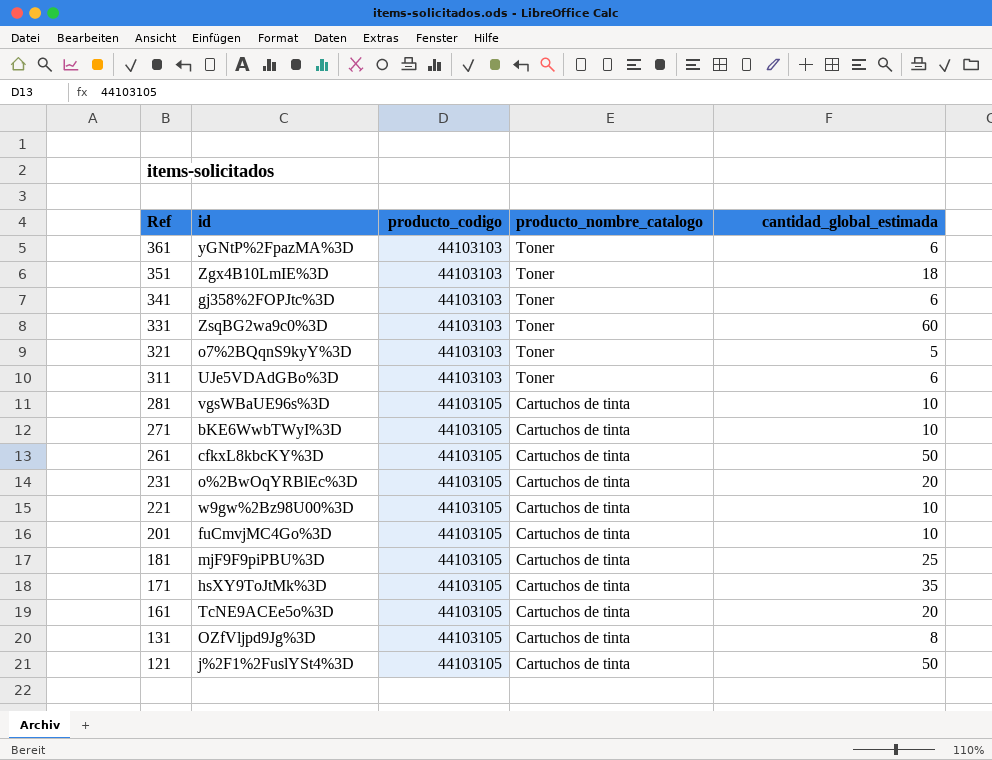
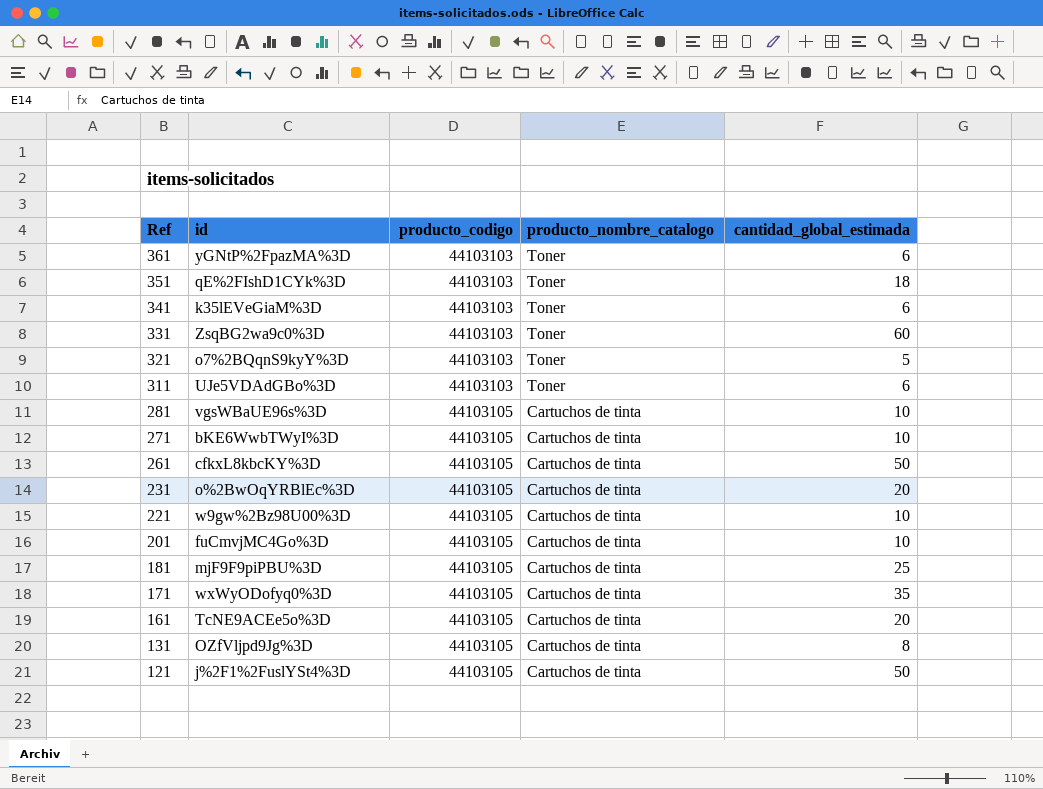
351 | id: Zgx4B10LmIE%3D -> qE%2FIshD1CYk%3D
341 | id: gj358%2FOPJtc%3D -> k35lEVeGiaM%3D
171 | id: hsXY9ToJtMk%3D -> wxWyODofyq0%3D

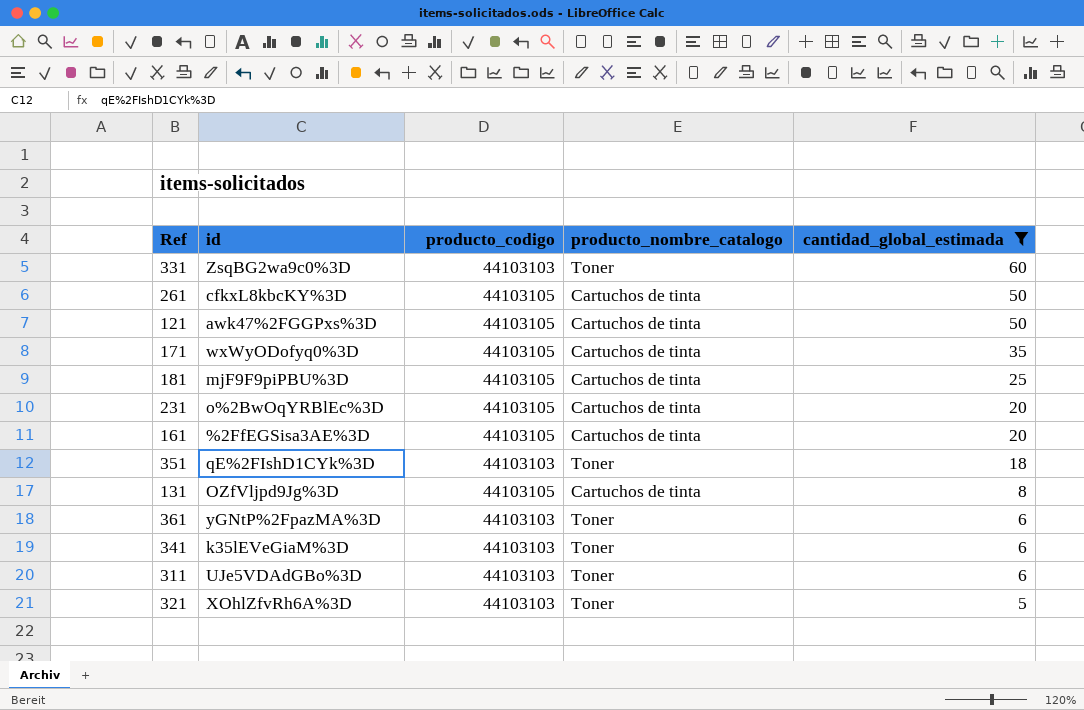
filter: none -> cantidad_global_estimada != 10
row order: Ref descending -> cantidad_global_estimada descending
121 | id: j%2F1%2FuslYSt4%3D -> awk47%2FGGPxs%3D
161 | id: TcNE9ACEe5o%3D -> %2FfEGSisa3AE%3D
321 | id: o7%2BQqnS9kyY%3D -> XOhlZfvRh6A%3D

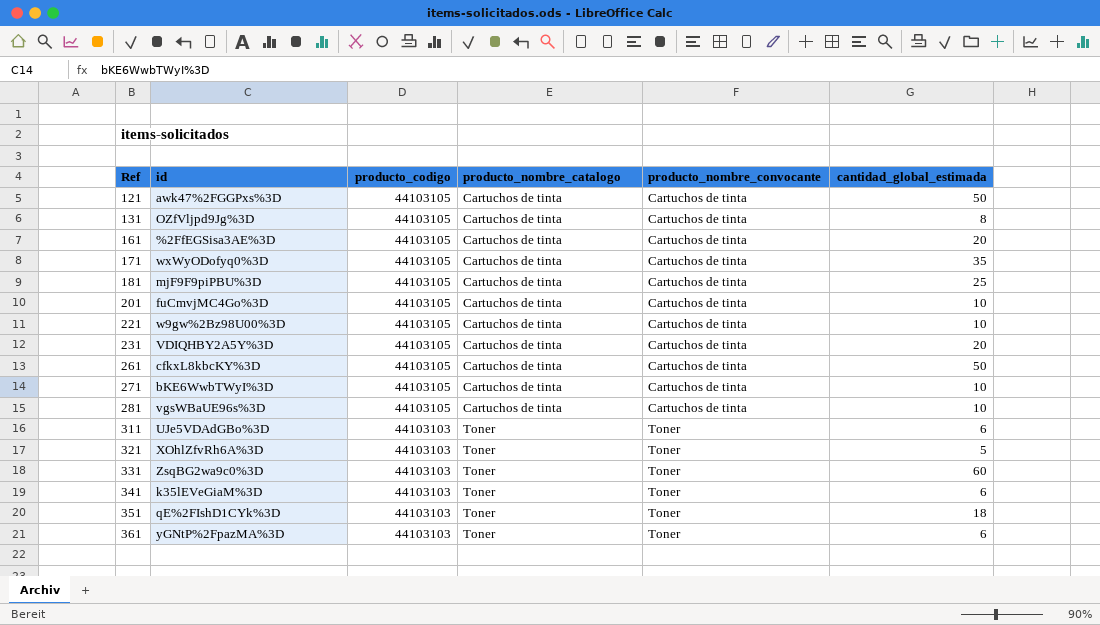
filter: cantidad_global_estimada != 10 -> none
row order: cantidad_global_estimada descending -> Ref ascending
column producto_nombre_convocante | position: none -> 5
231 | id: o%2BwOqYRBlEc%3D -> VDIQHBY2A5Y%3D

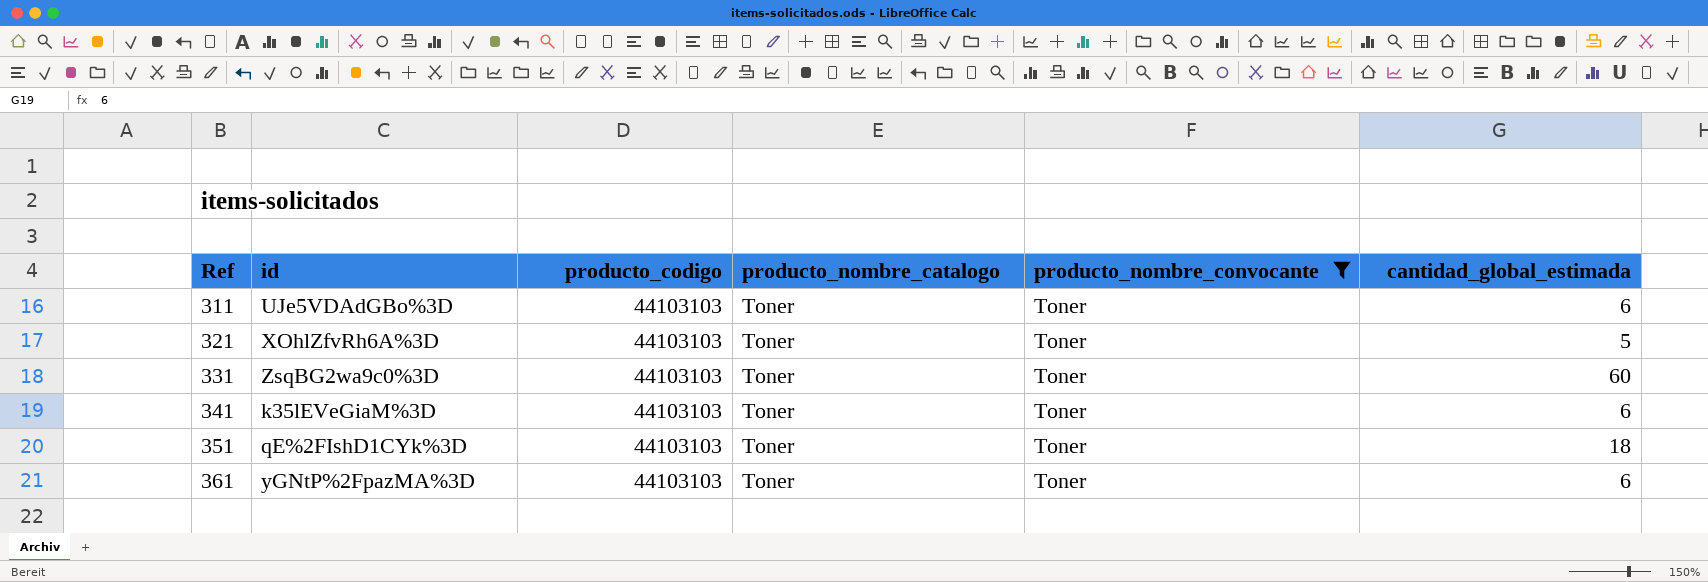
filter: none -> producto_nombre_convocante = Toner

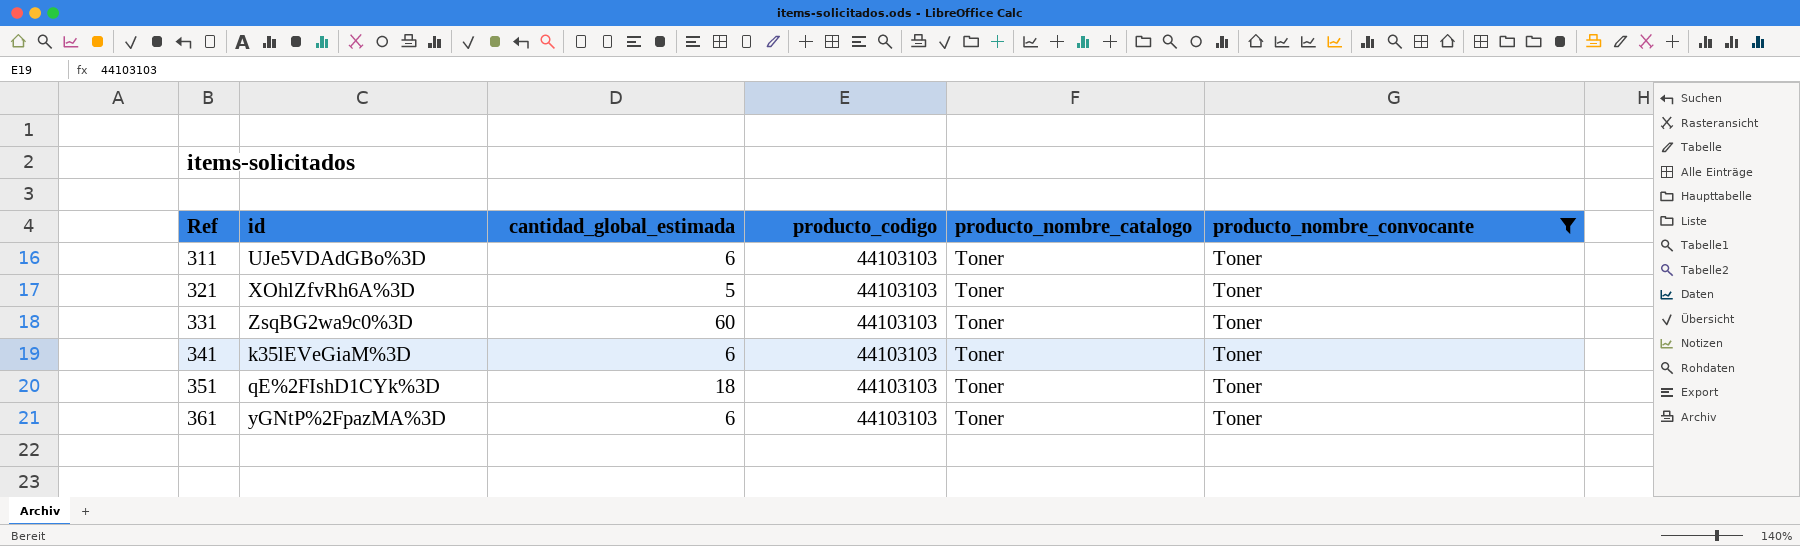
column cantidad_global_estimada | position: 6 -> 3

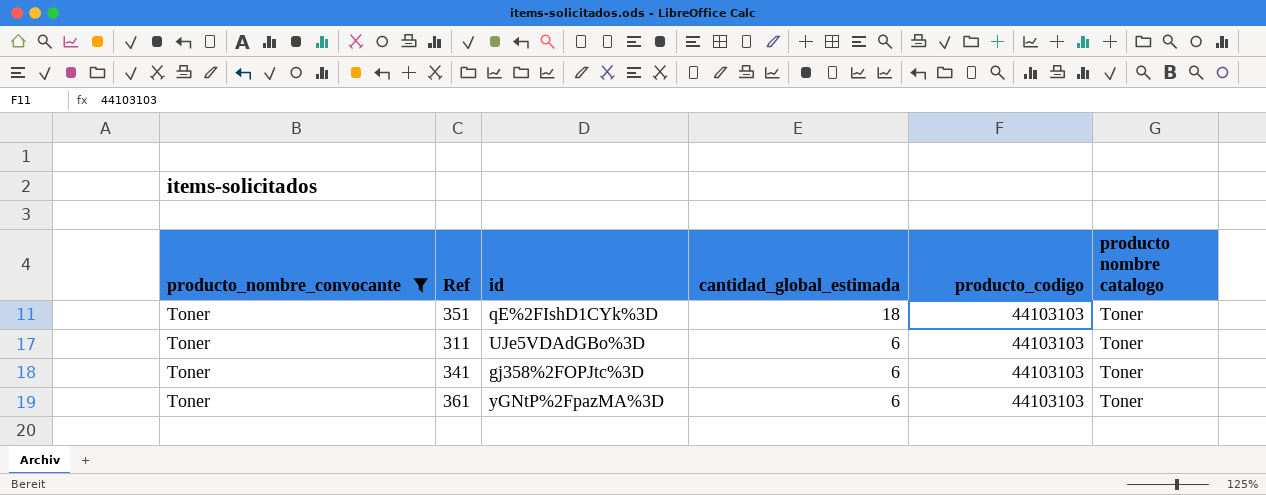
row order: Ref ascending -> cantidad_global_estimada descending
column producto_nombre_convocante | position: 6 -> 1
column name: producto_nombre_catalogo -> producto nombre catalogo
row 321: XOhlZfvRh6A%3D | 5 | 44103103 | Toner | Toner -> none
row 331: ZsqBG2wa9c0%3D | 60 | 44103103 | Toner | Toner -> none
341 | id: k35lEVeGiaM%3D -> gj358%2FOPJtc%3D

